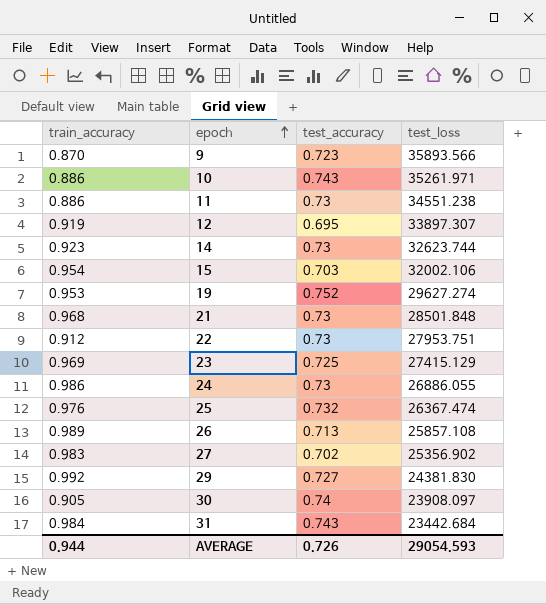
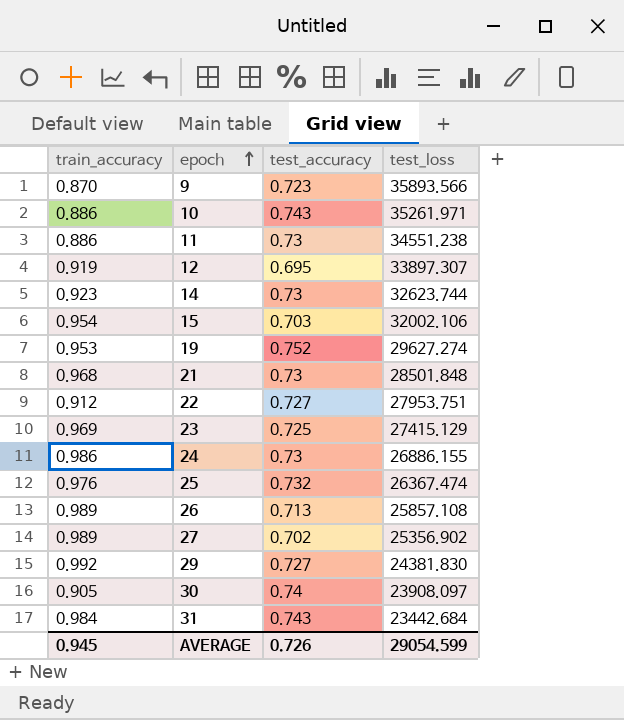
22 | test_accuracy: 0.73 -> 0.727
24 | test_loss: 26886.055 -> 26886.155
27 | train_accuracy: 0.983 -> 0.989
AVERAGE | train_accuracy: 0.944 -> 0.945
AVERAGE | test_loss: 29054.593 -> 29054.599

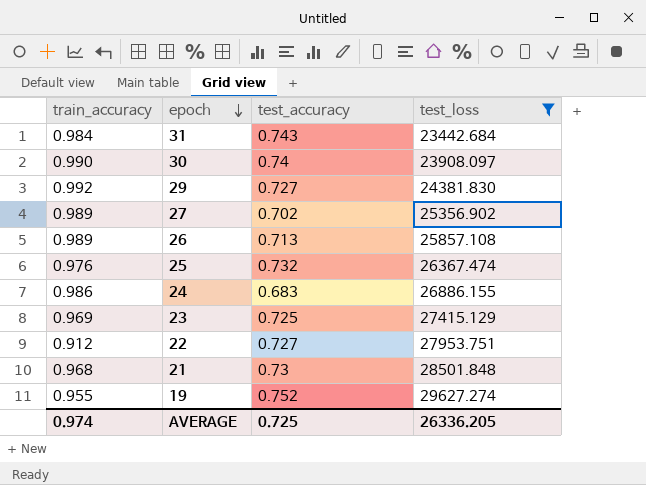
filter: none -> test_loss <= 29627.274
row order: epoch ascending -> epoch descending
30 | train_accuracy: 0.905 -> 0.990
24 | test_accuracy: 0.73 -> 0.683
19 | train_accuracy: 0.953 -> 0.955
AVERAGE | train_accuracy: 0.945 -> 0.974
AVERAGE | test_accuracy: 0.726 -> 0.725
AVERAGE | test_loss: 29054.599 -> 26336.205

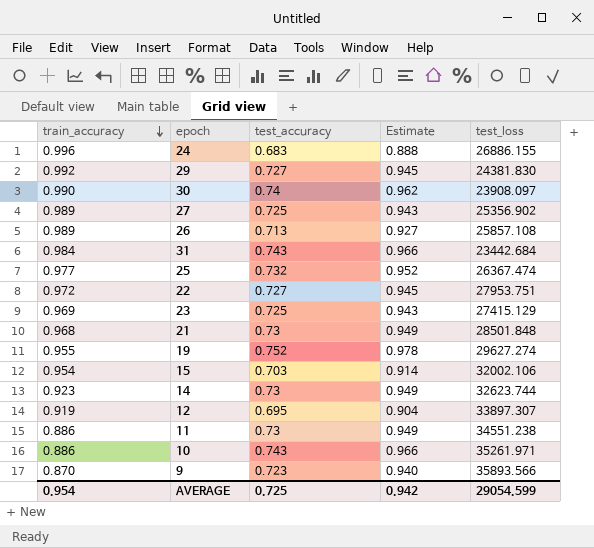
filter: test_loss <= 29627.274 -> none
row order: epoch descending -> train_accuracy descending
column Estimate | formula: none -> [test_accuracy] * 1.3
24 | train_accuracy: 0.986 -> 0.996
27 | test_accuracy: 0.702 -> 0.725
25 | train_accuracy: 0.976 -> 0.977
22 | train_accuracy: 0.912 -> 0.972
AVERAGE | train_accuracy: 0.974 -> 0.954
AVERAGE | test_loss: 26336.205 -> 29054.599

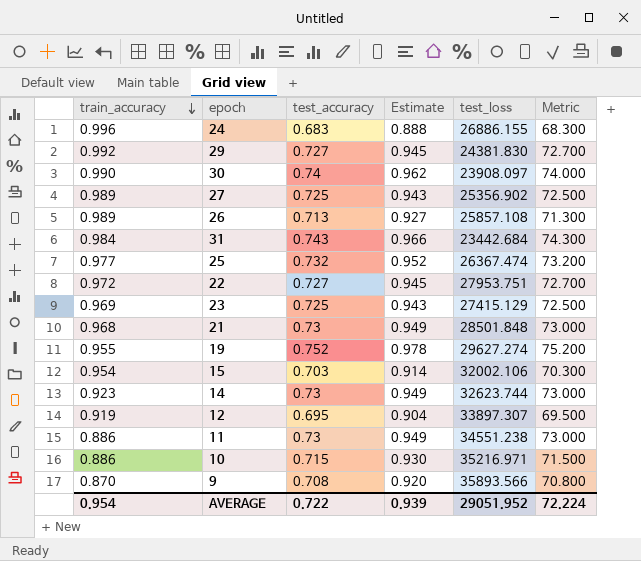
column Metric | formula: none -> [test_accuracy] * 100
10 | test_accuracy: 0.743 -> 0.715
10 | Estimate: 0.966 -> 0.930
10 | test_loss: 35261.971 -> 35216.971
9 | test_accuracy: 0.723 -> 0.708
9 | Estimate: 0.940 -> 0.920
AVERAGE | test_accuracy: 0.725 -> 0.722
AVERAGE | Estimate: 0.942 -> 0.939
AVERAGE | test_loss: 29054.599 -> 29051.952

